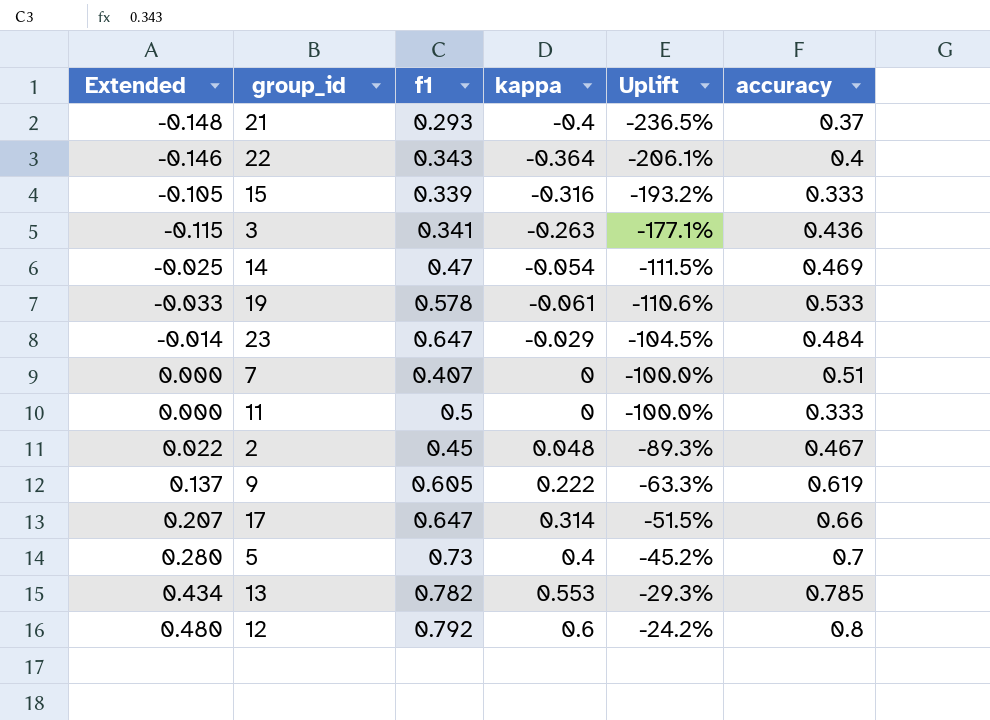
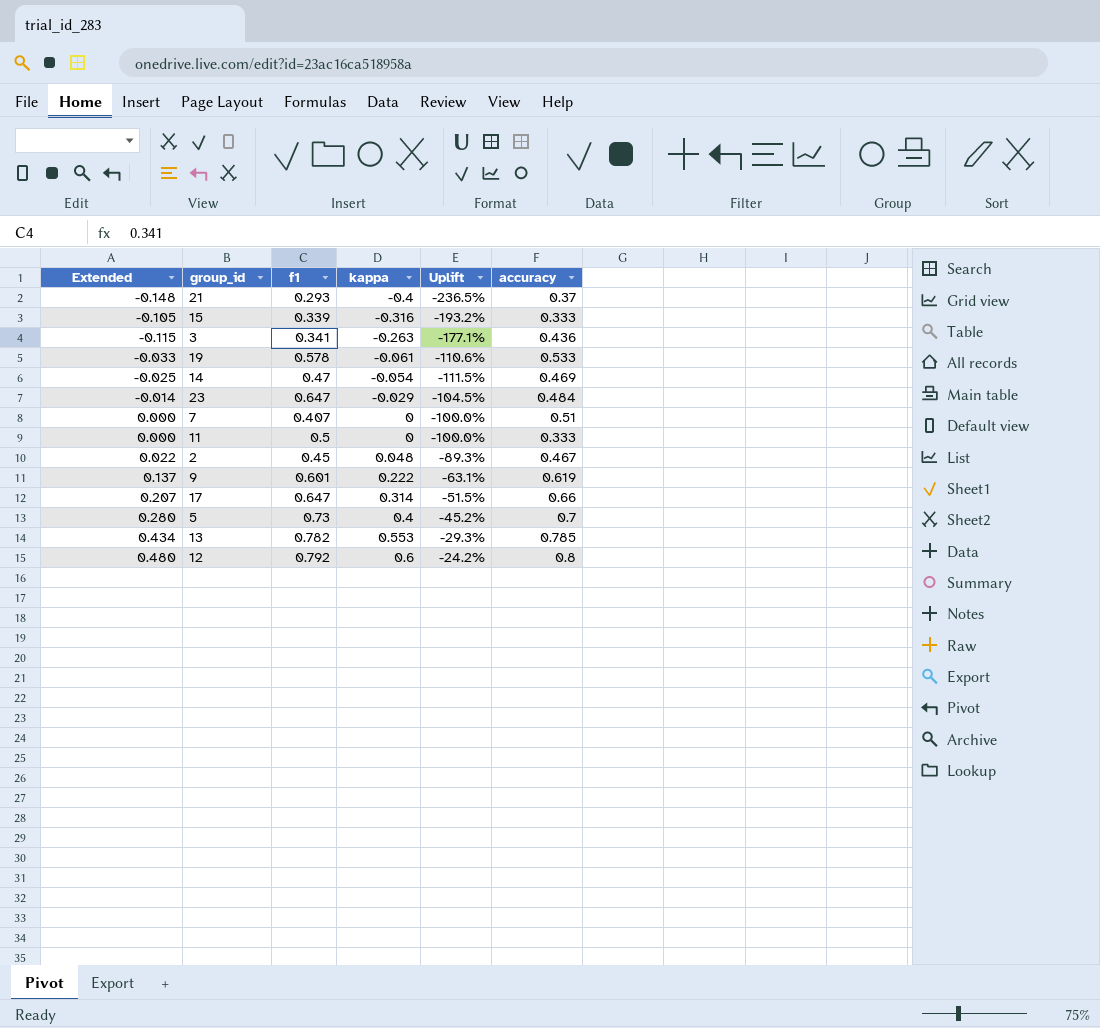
row order: Uplift ascending -> kappa ascending
row 22: -0.146 | 0.343 | -0.364 | -206.1% | 0.4 -> none
9 | f1: 0.605 -> 0.601
9 | Uplift: -63.3% -> -63.1%

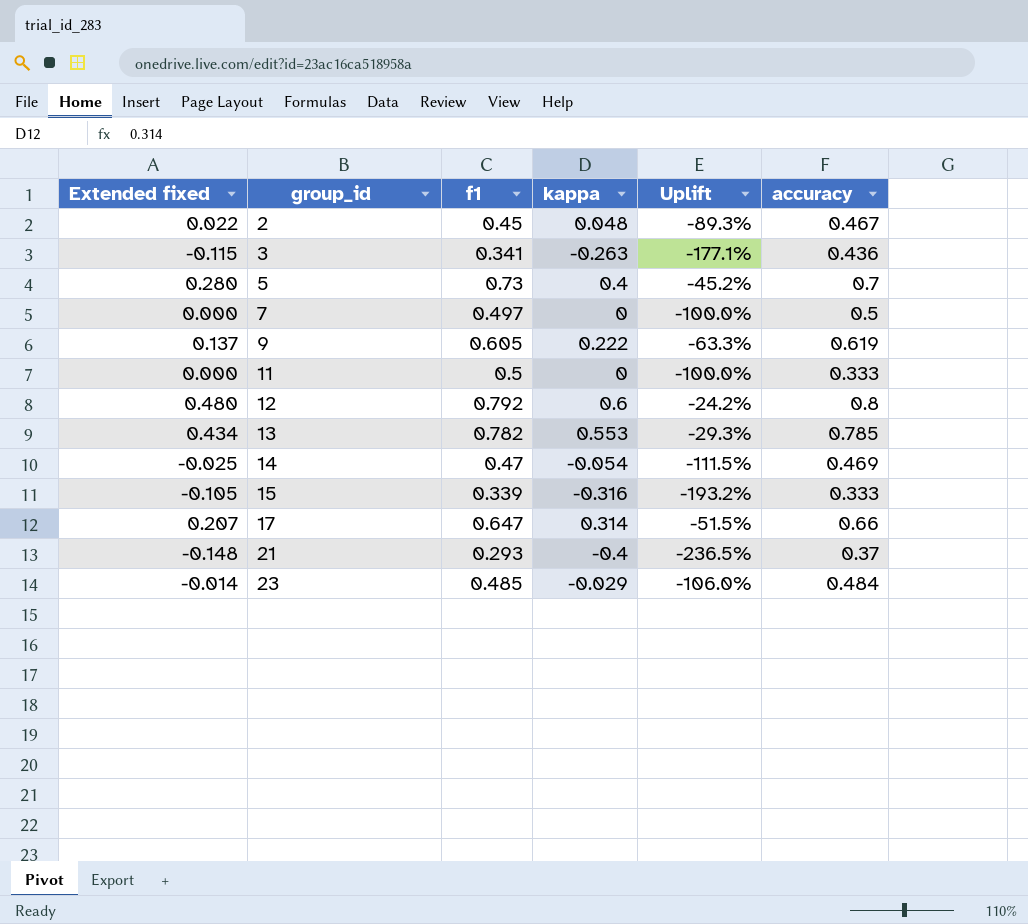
row order: kappa ascending -> group_id ascending
column name: Extended -> Extended fixed
row 19: -0.033 | 0.578 | -0.061 | -110.6% | 0.533 -> none
7 | f1: 0.407 -> 0.497
7 | accuracy: 0.51 -> 0.5
9 | f1: 0.601 -> 0.605
9 | Uplift: -63.1% -> -63.3%
23 | f1: 0.647 -> 0.485
23 | Uplift: -104.5% -> -106.0%

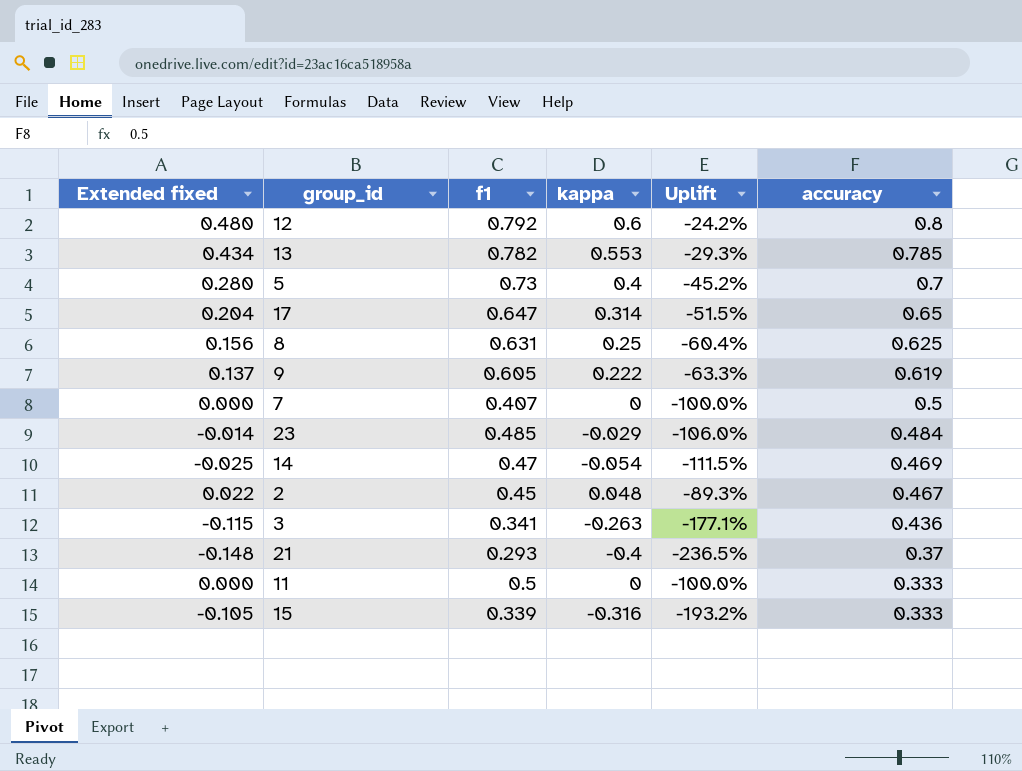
row order: group_id ascending -> accuracy descending
17 | Extended fixed: 0.207 -> 0.204
17 | accuracy: 0.66 -> 0.65
row 8: none -> 0.156 | 0.631 | 0.25 | -60.4% | 0.625
7 | f1: 0.497 -> 0.407

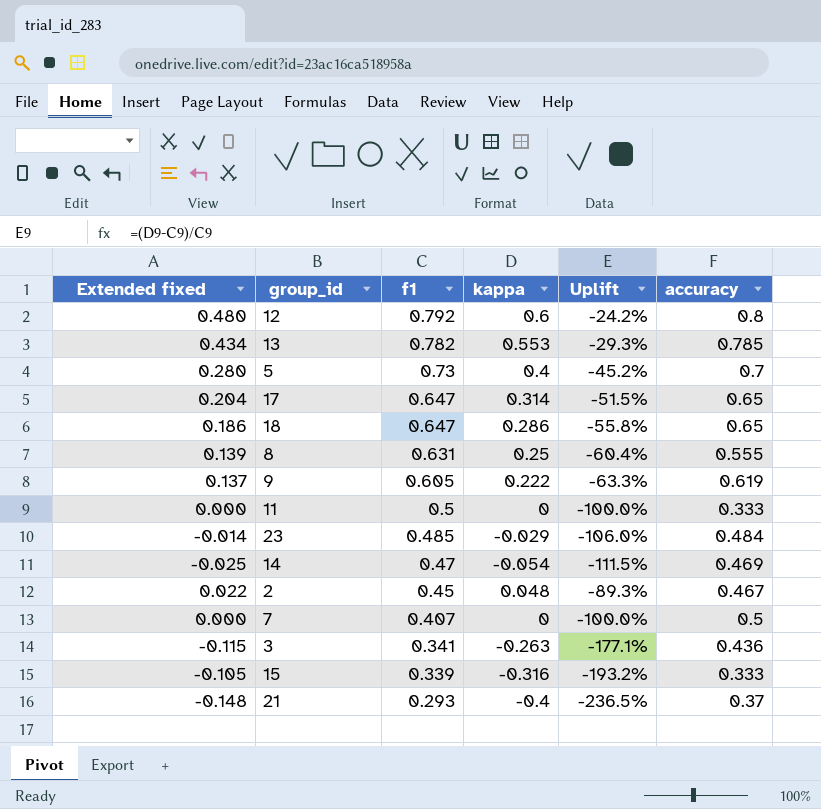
row order: accuracy descending -> f1 descending
row 18: none -> 0.186 | 0.647 | 0.286 | -55.8% | 0.65
8 | Extended fixed: 0.156 -> 0.139
8 | accuracy: 0.625 -> 0.555

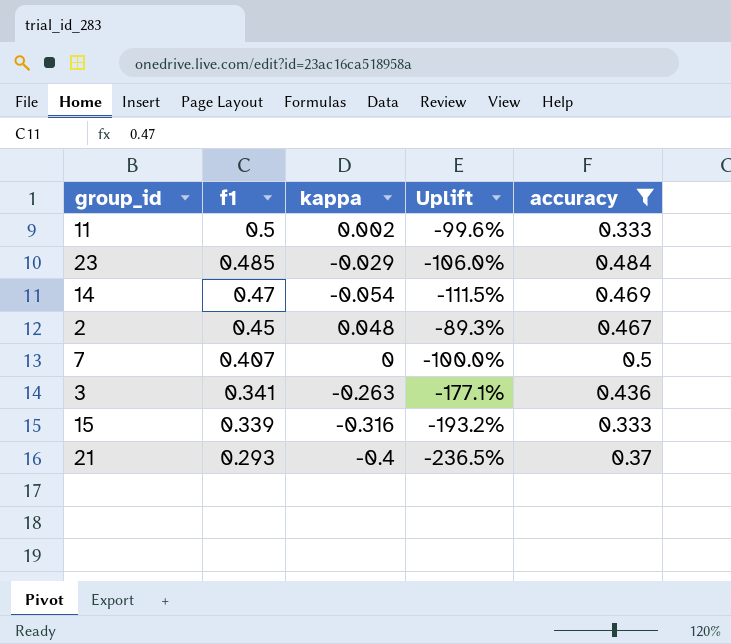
filter: none -> accuracy <= 0.5
column Extended fixed | formula: [kappa] * [accuracy] -> none
11 | kappa: 0 -> 0.002
11 | Uplift: -100.0% -> -99.6%

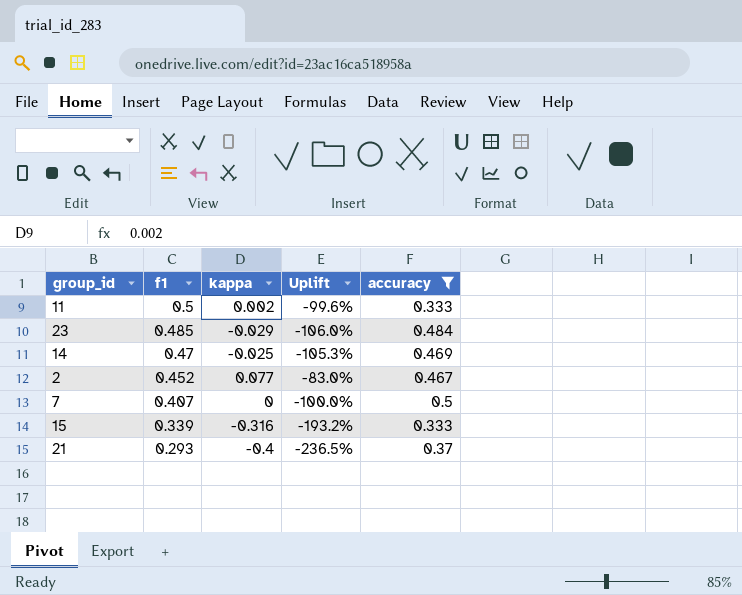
row 3: 0.341 | -0.263 | -177.1% | 0.436 -> none
14 | kappa: -0.054 -> -0.025
14 | Uplift: -111.5% -> -105.3%
2 | f1: 0.45 -> 0.452
2 | kappa: 0.048 -> 0.077
2 | Uplift: -89.3% -> -83.0%

